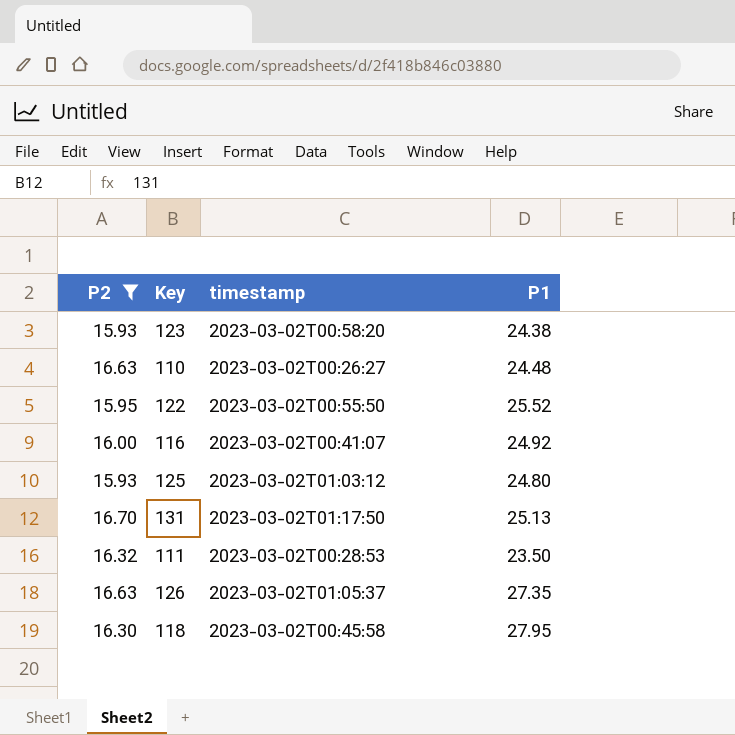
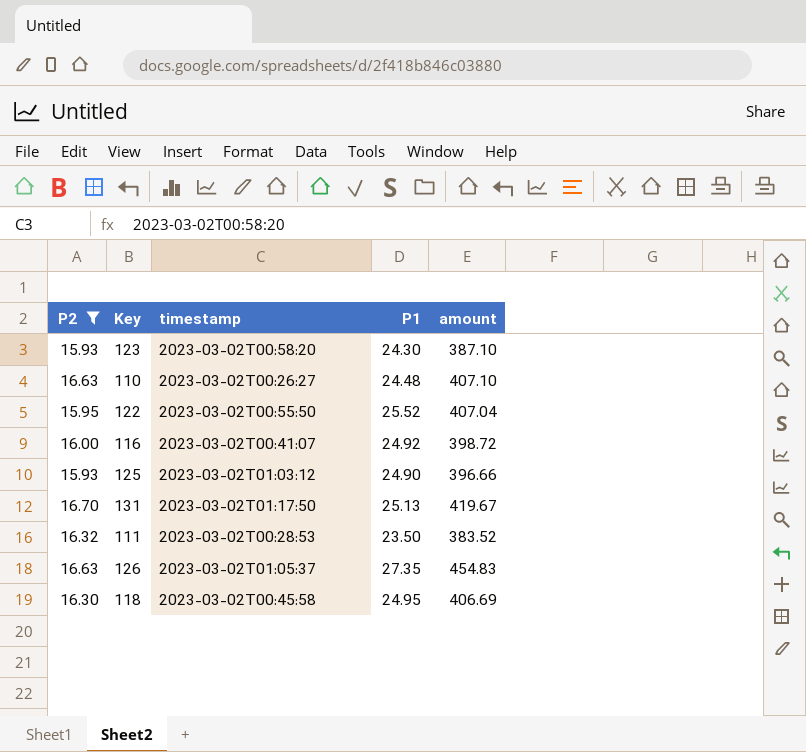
column amount | formula: none -> [P2] * [P1]
123 | P1: 24.38 -> 24.30
125 | P1: 24.80 -> 24.90
118 | P1: 27.95 -> 24.95

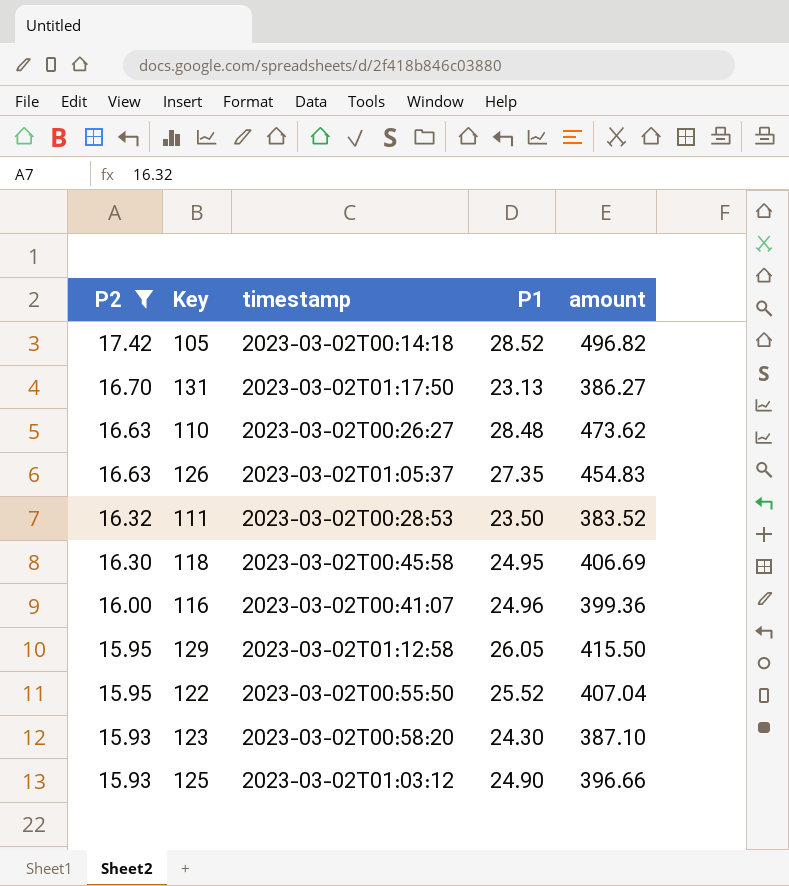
row order: none -> P2 descending
row 105: none -> 17.42 | 2023-03-02T00:14:18 | 28.52 | 496.82
131 | P1: 25.13 -> 23.13
131 | amount: 419.67 -> 386.27
110 | P1: 24.48 -> 28.48
110 | amount: 407.10 -> 473.62
116 | P1: 24.92 -> 24.96
116 | amount: 398.72 -> 399.36
row 129: none -> 15.95 | 2023-03-02T01:12:58 | 26.05 | 415.50

